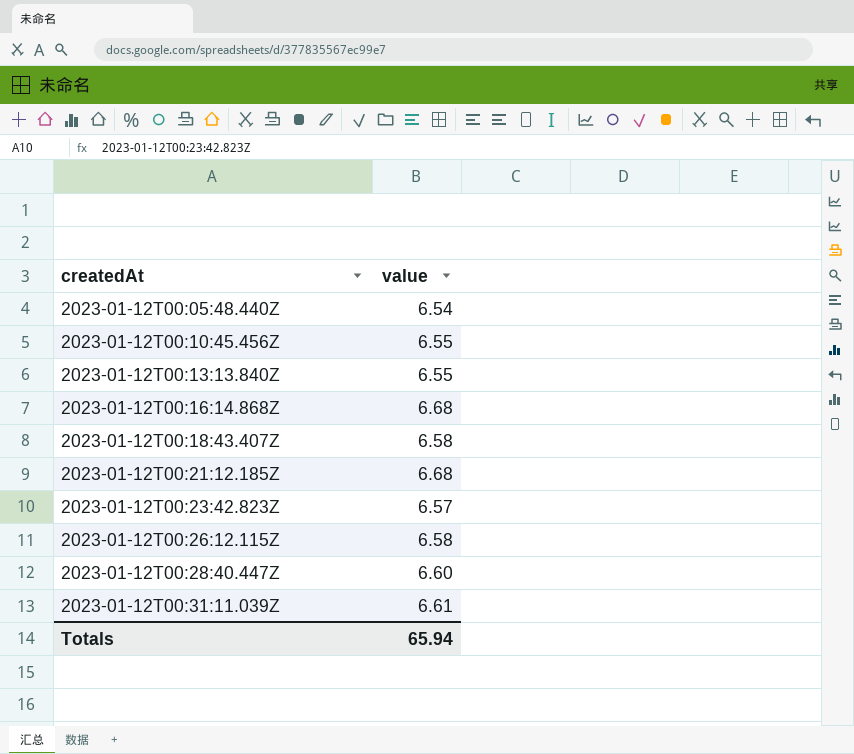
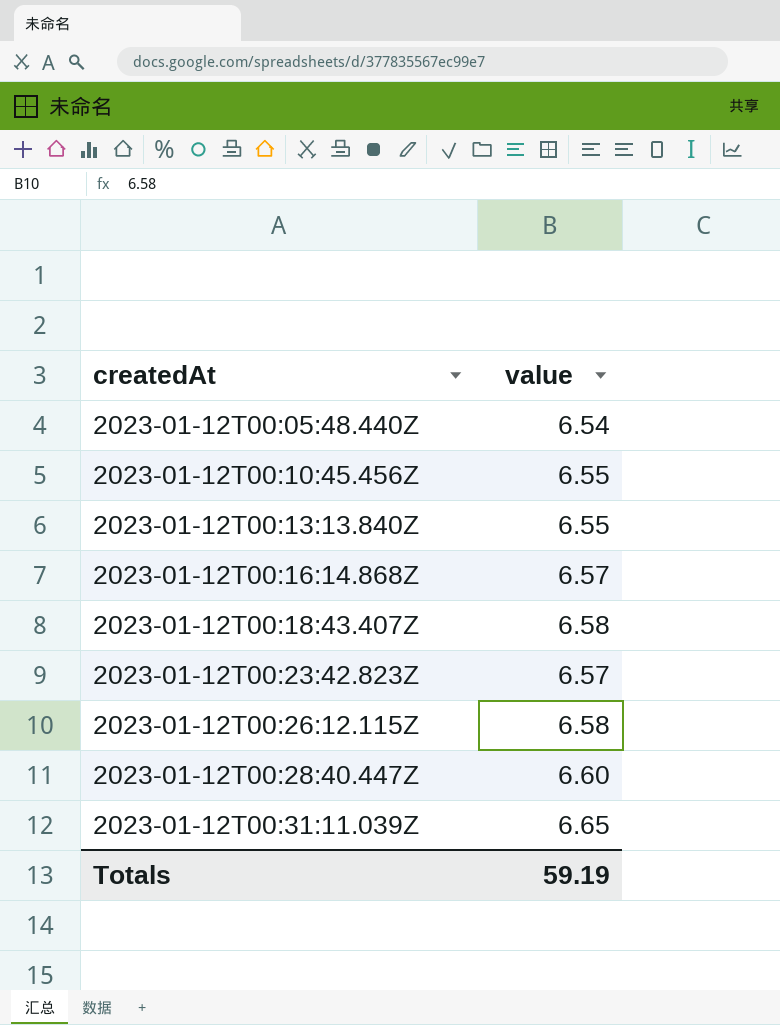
row 2023-01-12T00:21:12.185Z: 6.68 -> none
2023-01-12T00:16:14.868Z | value: 6.68 -> 6.57
2023-01-12T00:31:11.039Z | value: 6.61 -> 6.65
Totals | value: 65.94 -> 59.19

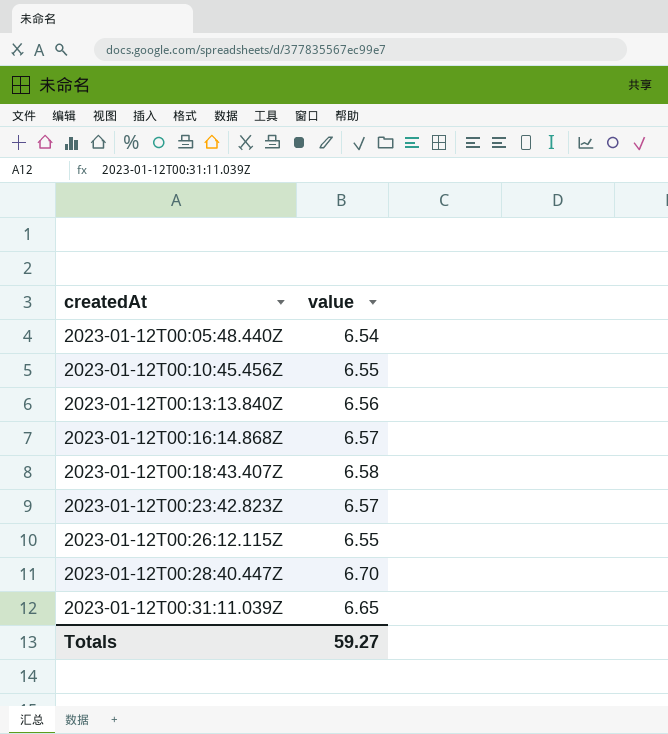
2023-01-12T00:13:13.840Z | value: 6.55 -> 6.56
2023-01-12T00:26:12.115Z | value: 6.58 -> 6.55
2023-01-12T00:28:40.447Z | value: 6.60 -> 6.70
Totals | value: 59.19 -> 59.27

